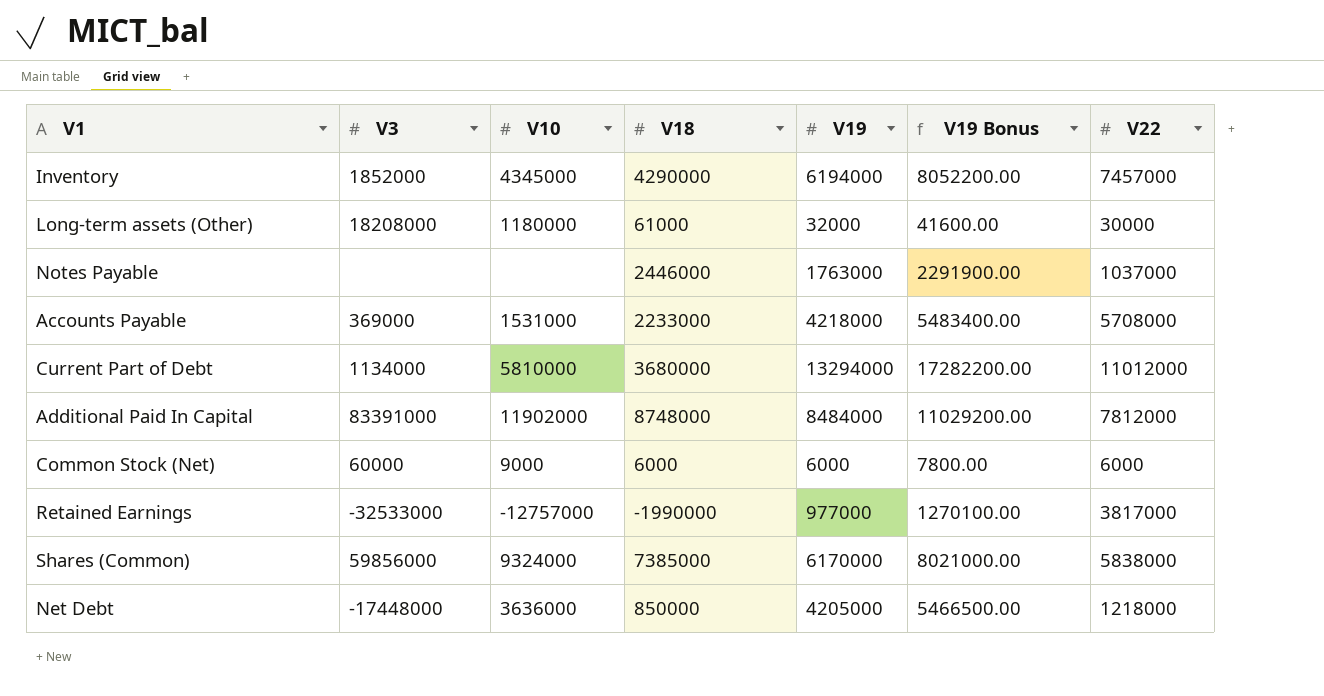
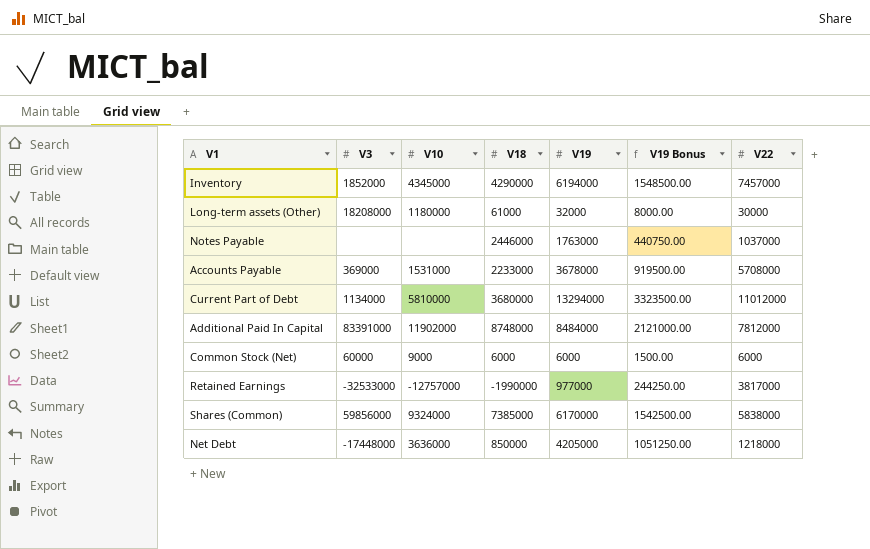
column V19 Bonus | formula: [V19] * 1.3 -> [V19] * 0.25
Accounts Payable | V19: 4218000 -> 3678000

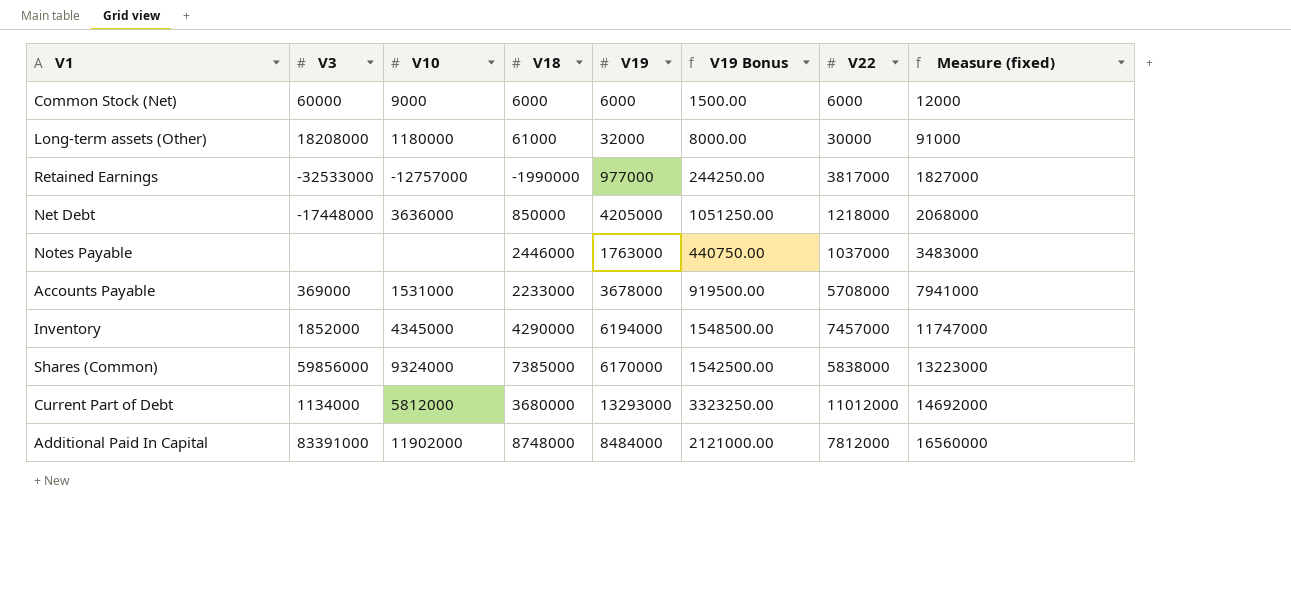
row order: none -> Measure (fixed) ascending
column Measure (fixed) | formula: none -> [V18] + [V22]
Current Part of Debt | V10: 5810000 -> 5812000
Current Part of Debt | V19: 13294000 -> 13293000
Current Part of Debt | V19 Bonus: 3323500.00 -> 3323250.00

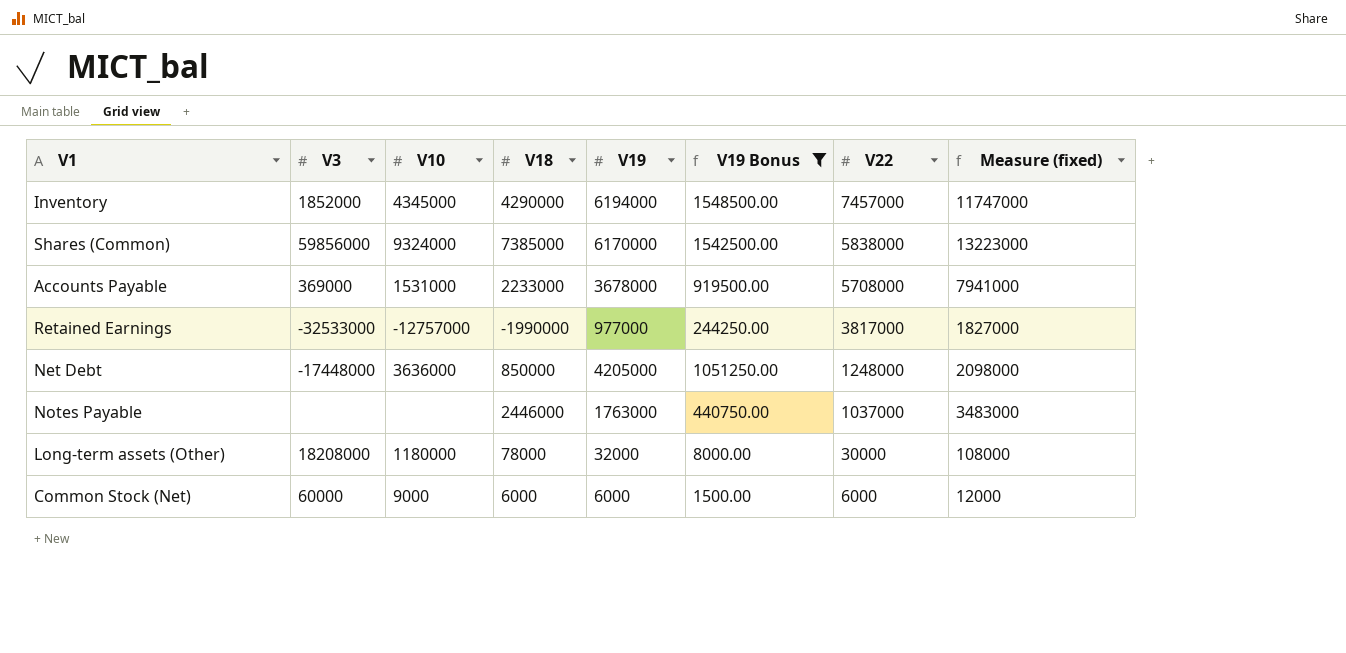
filter: none -> V19 Bonus <= 1548500.00
row order: Measure (fixed) ascending -> V22 descending
Net Debt | V22: 1218000 -> 1248000
Net Debt | Measure (fixed): 2068000 -> 2098000
Long-term assets (Other) | V18: 61000 -> 78000
Long-term assets (Other) | Measure (fixed): 91000 -> 108000

